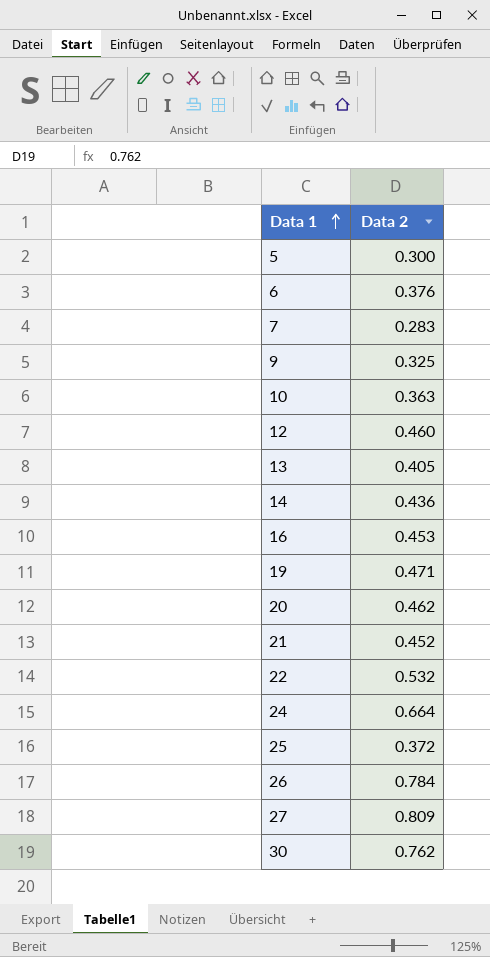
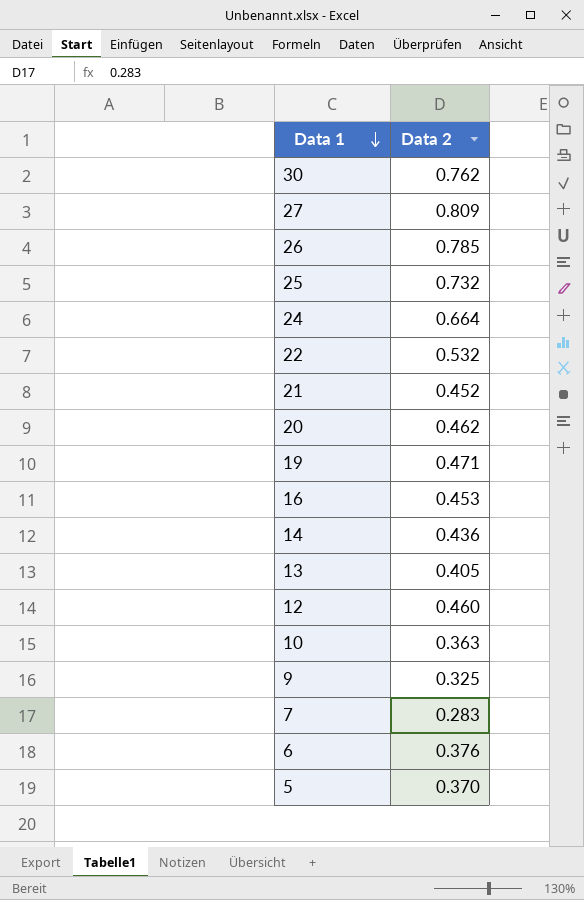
row order: Data 1 ascending -> Data 1 descending
26 | Data 2: 0.784 -> 0.785
25 | Data 2: 0.372 -> 0.732
5 | Data 2: 0.300 -> 0.370

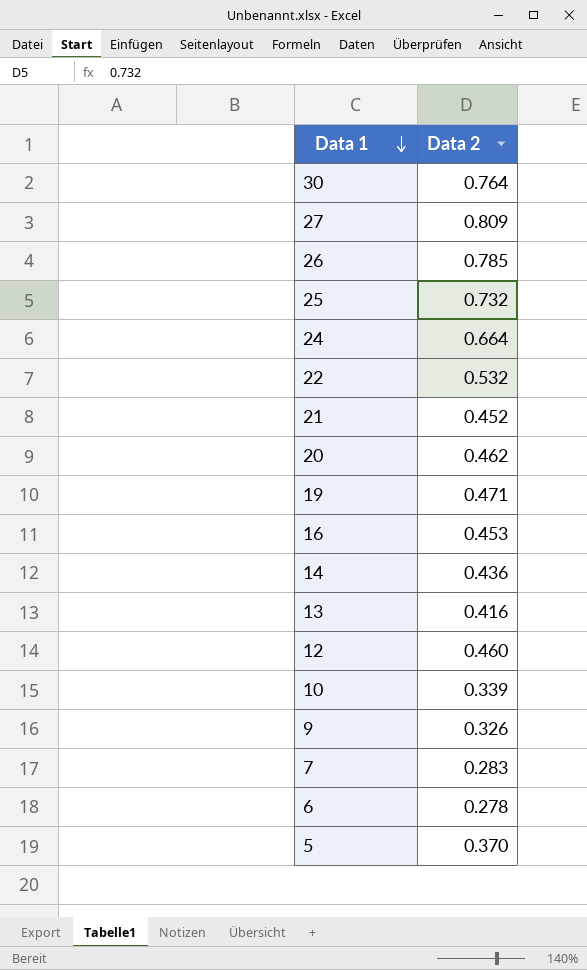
30 | Data 2: 0.762 -> 0.764
13 | Data 2: 0.405 -> 0.416
10 | Data 2: 0.363 -> 0.339
9 | Data 2: 0.325 -> 0.326
6 | Data 2: 0.376 -> 0.278

